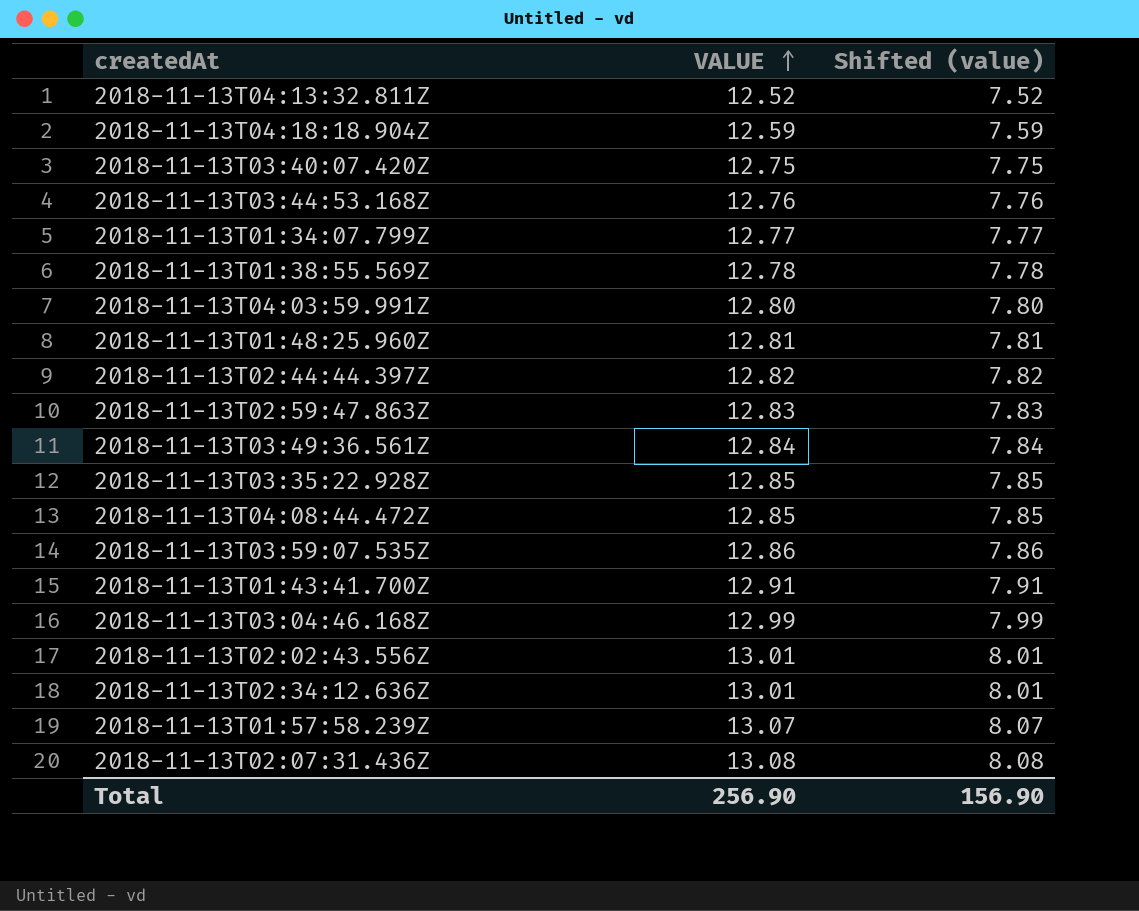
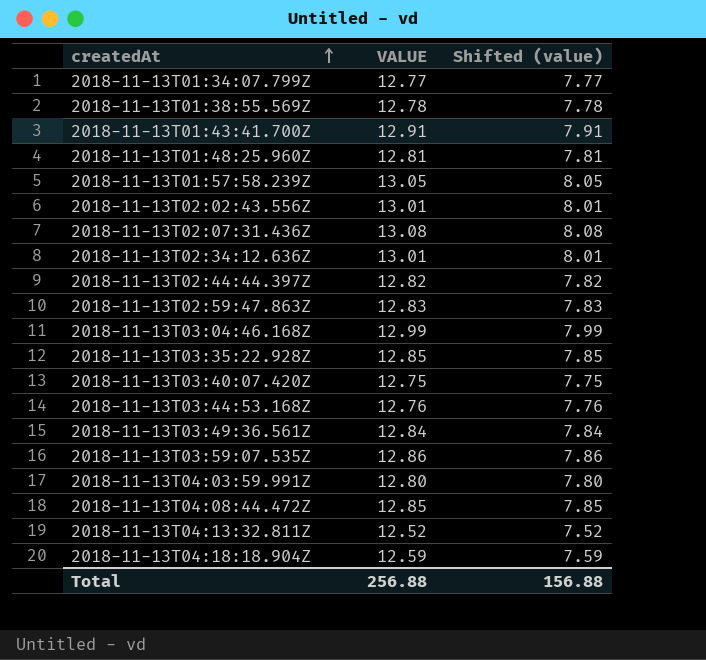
row order: VALUE ascending -> createdAt ascending
2018-11-13T01:57:58.239Z | VALUE: 13.07 -> 13.05
2018-11-13T01:57:58.239Z | Shifted (value): 8.07 -> 8.05
Total | VALUE: 256.90 -> 256.88
Total | Shifted (value): 156.90 -> 156.88

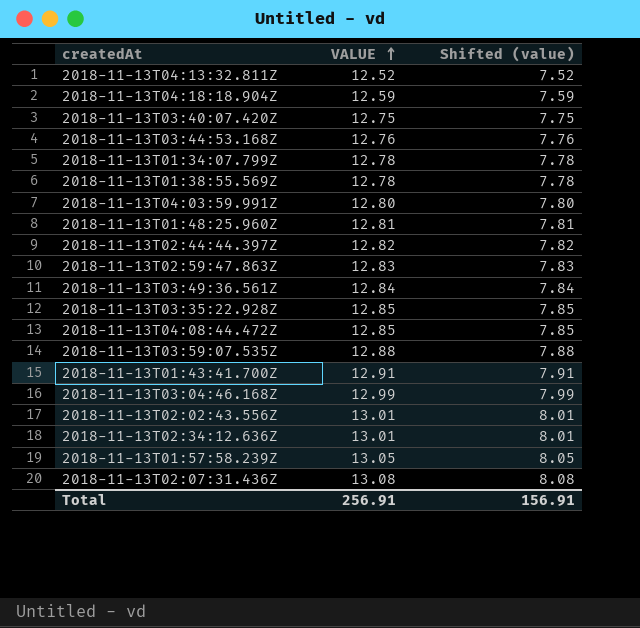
row order: createdAt ascending -> VALUE ascending
2018-11-13T01:34:07.799Z | VALUE: 12.77 -> 12.78
2018-11-13T01:34:07.799Z | Shifted (value): 7.77 -> 7.78
2018-11-13T03:59:07.535Z | VALUE: 12.86 -> 12.88
2018-11-13T03:59:07.535Z | Shifted (value): 7.86 -> 7.88
Total | VALUE: 256.88 -> 256.91
Total | Shifted (value): 156.88 -> 156.91

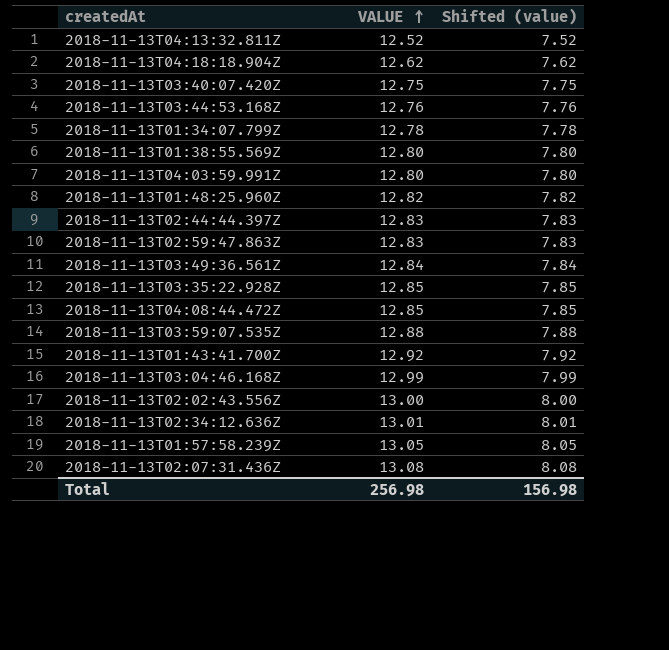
2018-11-13T04:18:18.904Z | VALUE: 12.59 -> 12.62
2018-11-13T04:18:18.904Z | Shifted (value): 7.59 -> 7.62
2018-11-13T01:38:55.569Z | VALUE: 12.78 -> 12.80
2018-11-13T01:38:55.569Z | Shifted (value): 7.78 -> 7.80
2018-11-13T01:48:25.960Z | VALUE: 12.81 -> 12.82
2018-11-13T01:48:25.960Z | Shifted (value): 7.81 -> 7.82
2018-11-13T02:44:44.397Z | VALUE: 12.82 -> 12.83
2018-11-13T02:44:44.397Z | Shifted (value): 7.82 -> 7.83
2018-11-13T01:43:41.700Z | VALUE: 12.91 -> 12.92
2018-11-13T01:43:41.700Z | Shifted (value): 7.91 -> 7.92
2018-11-13T02:02:43.556Z | VALUE: 13.01 -> 13.00
2018-11-13T02:02:43.556Z | Shifted (value): 8.01 -> 8.00
Total | VALUE: 256.91 -> 256.98
Total | Shifted (value): 156.91 -> 156.98

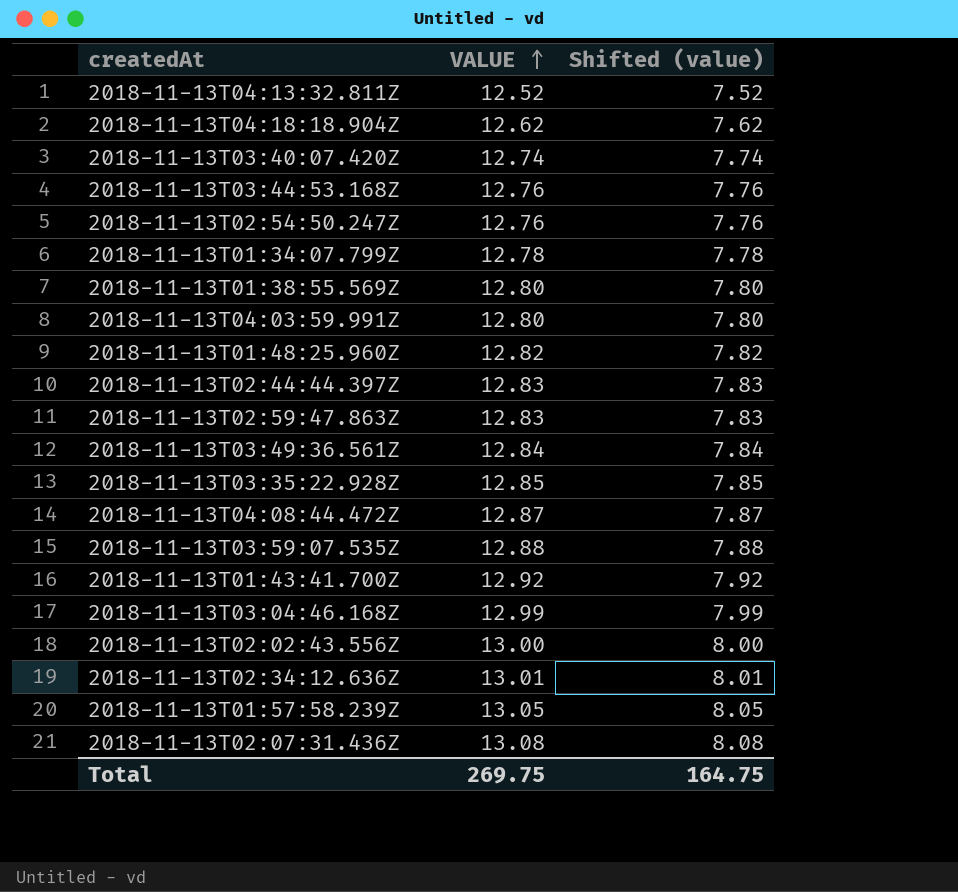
2018-11-13T03:40:07.420Z | VALUE: 12.75 -> 12.74
2018-11-13T03:40:07.420Z | Shifted (value): 7.75 -> 7.74
row 2018-11-13T02:54:50.247Z: none -> 12.76 | 7.76
2018-11-13T04:08:44.472Z | VALUE: 12.85 -> 12.87
2018-11-13T04:08:44.472Z | Shifted (value): 7.85 -> 7.87
Total | VALUE: 256.98 -> 269.75
Total | Shifted (value): 156.98 -> 164.75

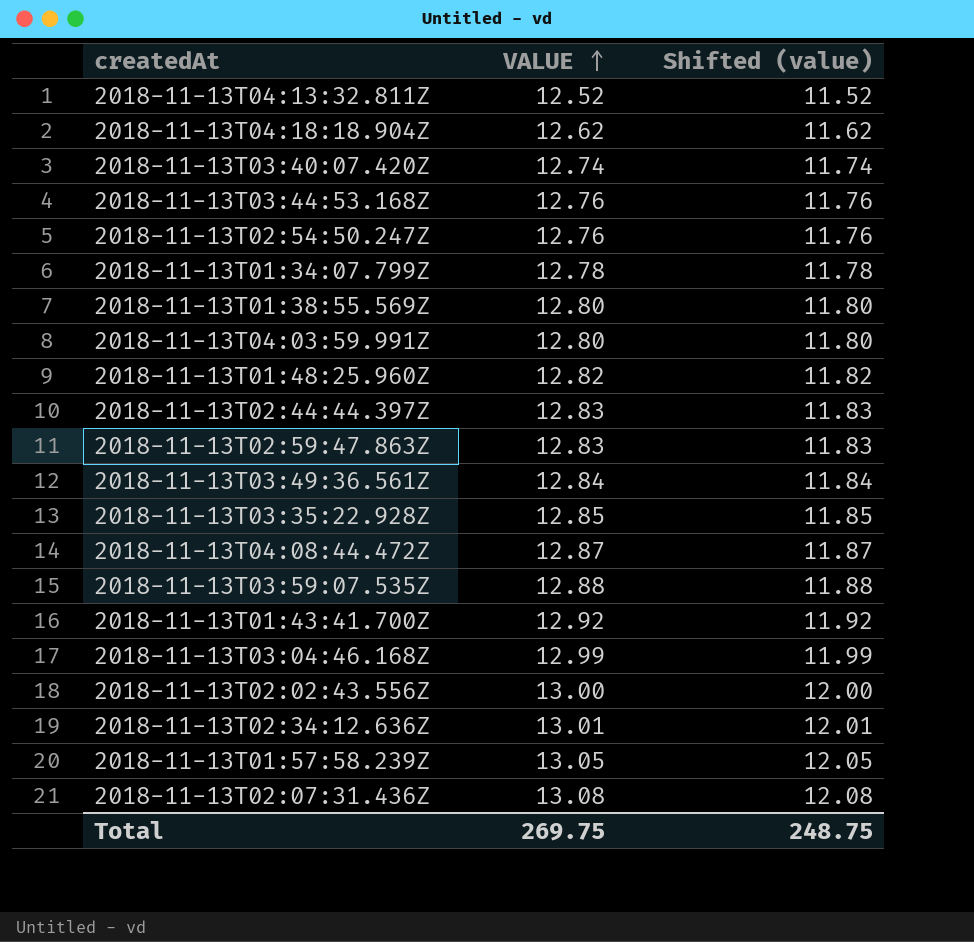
column Shifted (value) | formula: [VALUE] - 5 -> [VALUE] - 1
Total | Shifted (value): 164.75 -> 248.75

